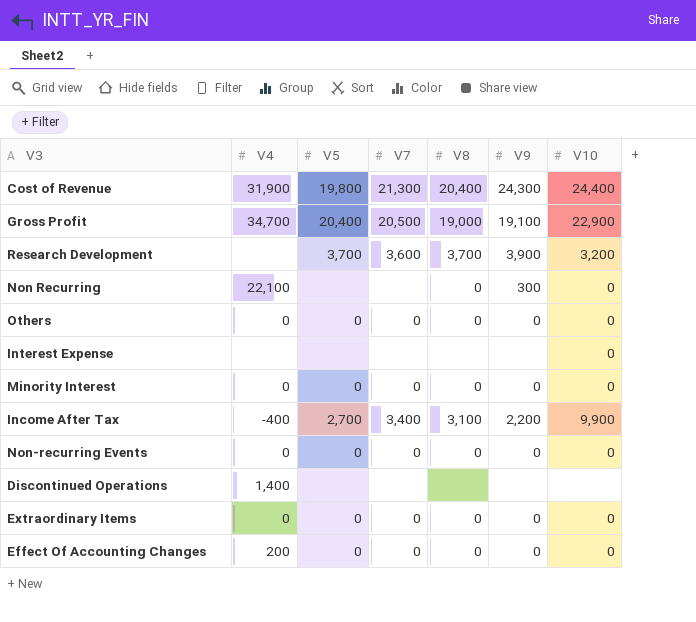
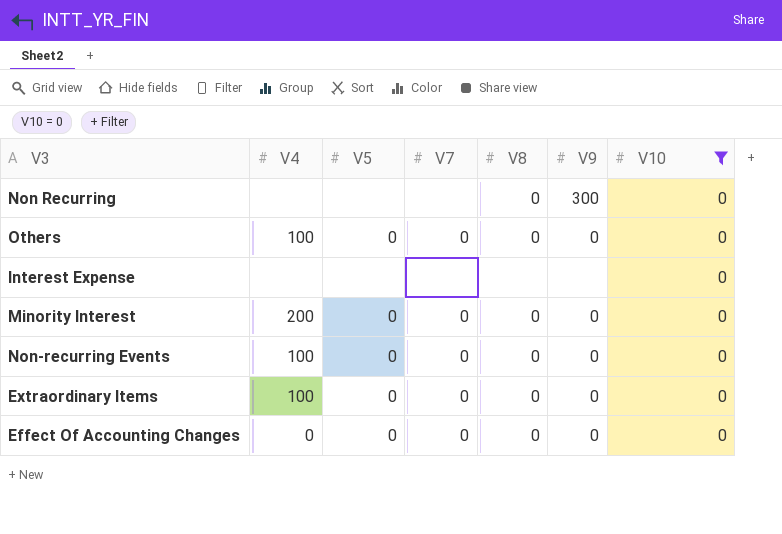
filter: none -> V10 = 0
Non Recurring | V4: 22,100 -> none
Others | V4: 0 -> 100
Minority Interest | V4: 0 -> 200
Non-recurring Events | V4: 0 -> 100
Extraordinary Items | V4: 0 -> 100
Effect Of Accounting Changes | V4: 200 -> 0

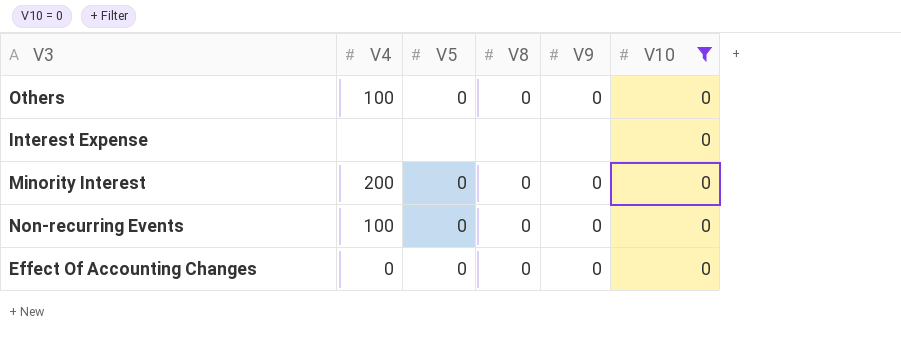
column V7 | position: 4 -> none
row Non Recurring: none | none | none | 0 | 300 | 0 -> none
row Extraordinary Items: 100 | 0 | 0 | 0 | 0 | 0 -> none

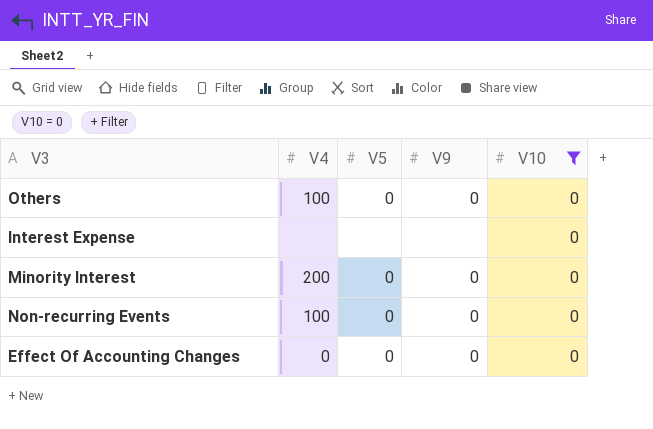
column V8 | position: 4 -> none

